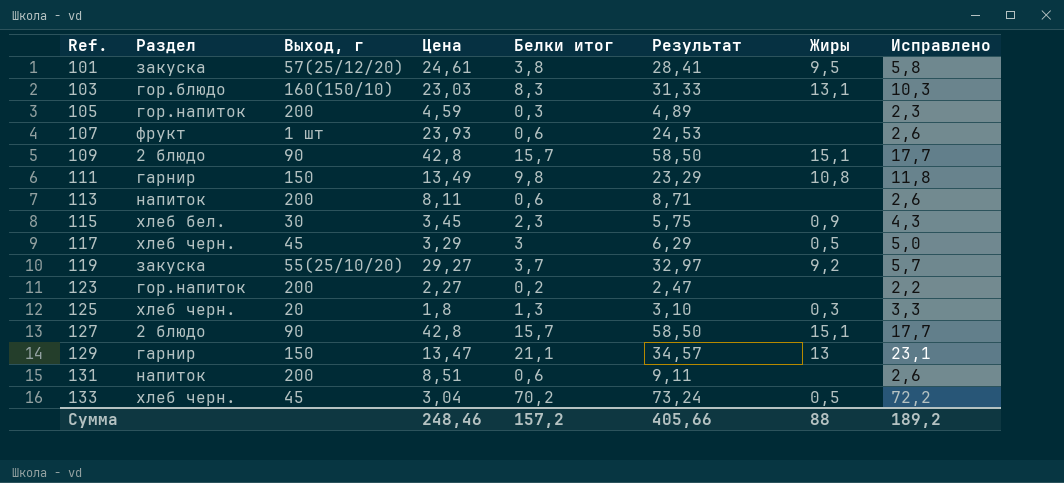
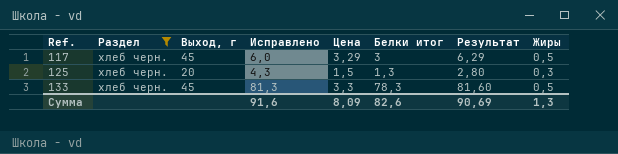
filter: none -> Раздел = хлеб черн.
column Исправлено | formula: [Белки итог] + 2 -> [Белки итог] + 3
column Исправлено | position: 8 -> 4
125 | Цена: 1,8 -> 1,5
125 | Результат: 3,10 -> 2,80
133 | Цена: 3,04 -> 3,3
133 | Белки итог: 70,2 -> 78,3
133 | Результат: 73,24 -> 81,60
Сумма | Исправлено: 189,2 -> 91,6
Сумма | Цена: 248,46 -> 8,09
Сумма | Белки итог: 157,2 -> 82,6
Сумма | Результат: 405,66 -> 90,69
Сумма | Жиры: 88 -> 1,3

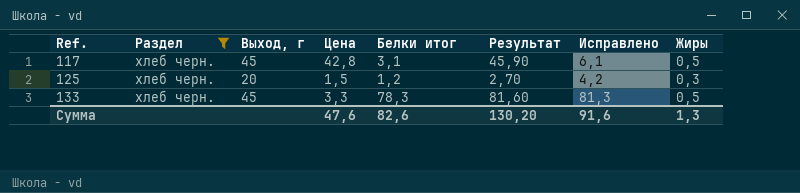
column Исправлено | position: 4 -> 7
117 | Цена: 3,29 -> 42,8
117 | Белки итог: 3 -> 3,1
117 | Результат: 6,29 -> 45,90
117 | Исправлено: 6,0 -> 6,1
125 | Белки итог: 1,3 -> 1,2
125 | Результат: 2,80 -> 2,70
125 | Исправлено: 4,3 -> 4,2
Сумма | Цена: 8,09 -> 47,6
Сумма | Результат: 90,69 -> 130,20

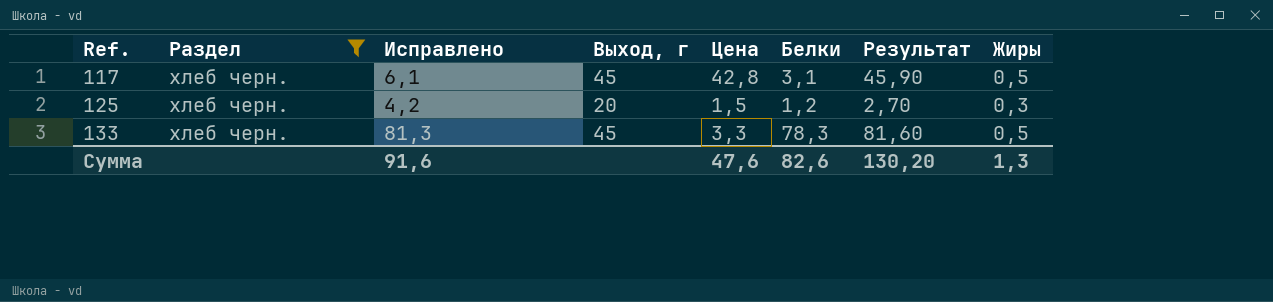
column Исправлено | position: 7 -> 3
column name: Белки итог -> Белки

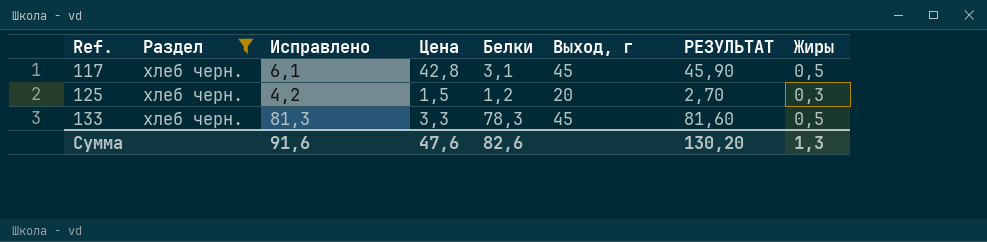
column Выход, г | position: 4 -> 6
column name: Результат -> РЕЗУЛЬТАТ

